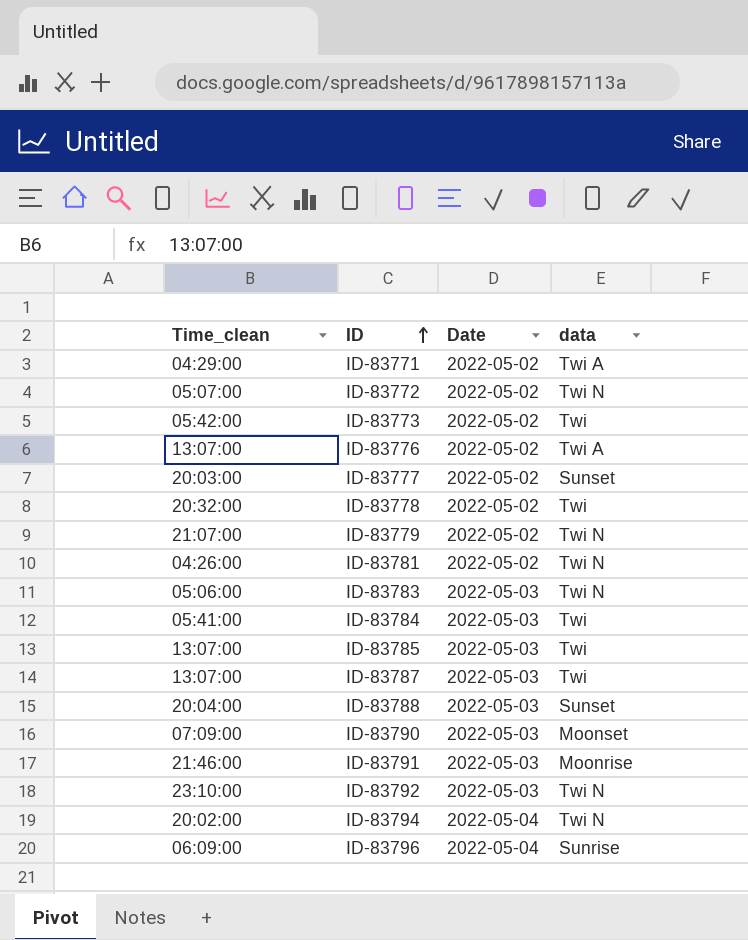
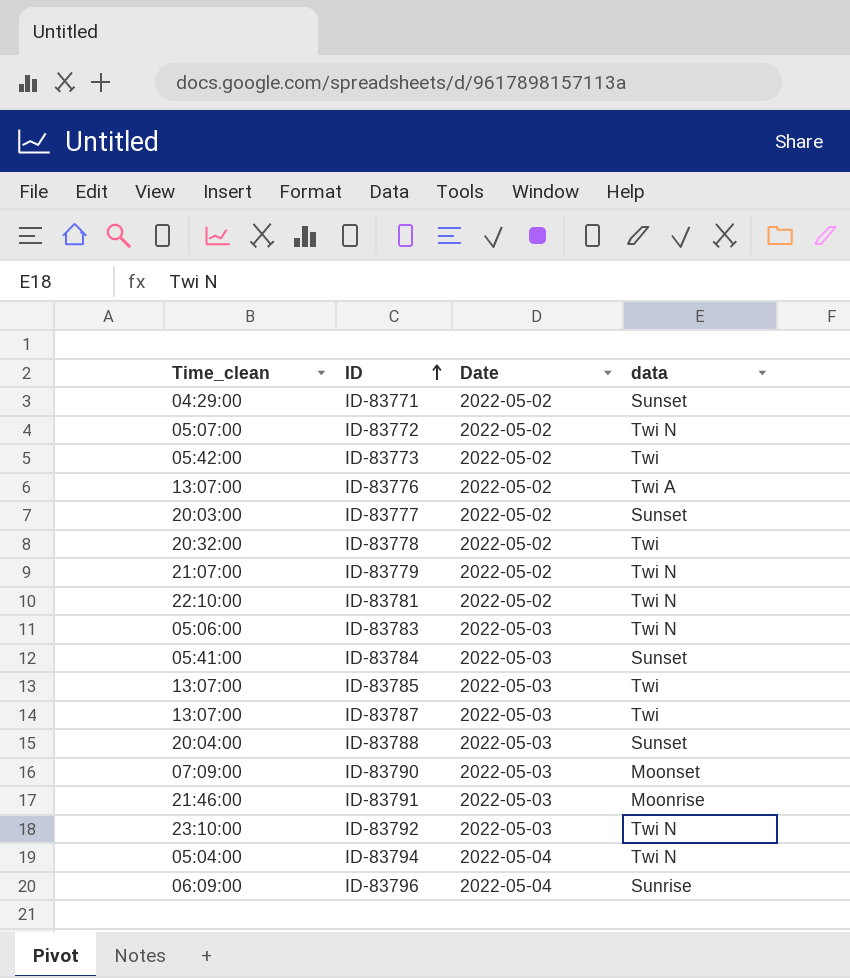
ID-83771 | data: Twi A -> Sunset
ID-83781 | Time_clean: 04:26:00 -> 22:10:00
ID-83784 | data: Twi -> Sunset
ID-83794 | Time_clean: 20:02:00 -> 05:04:00

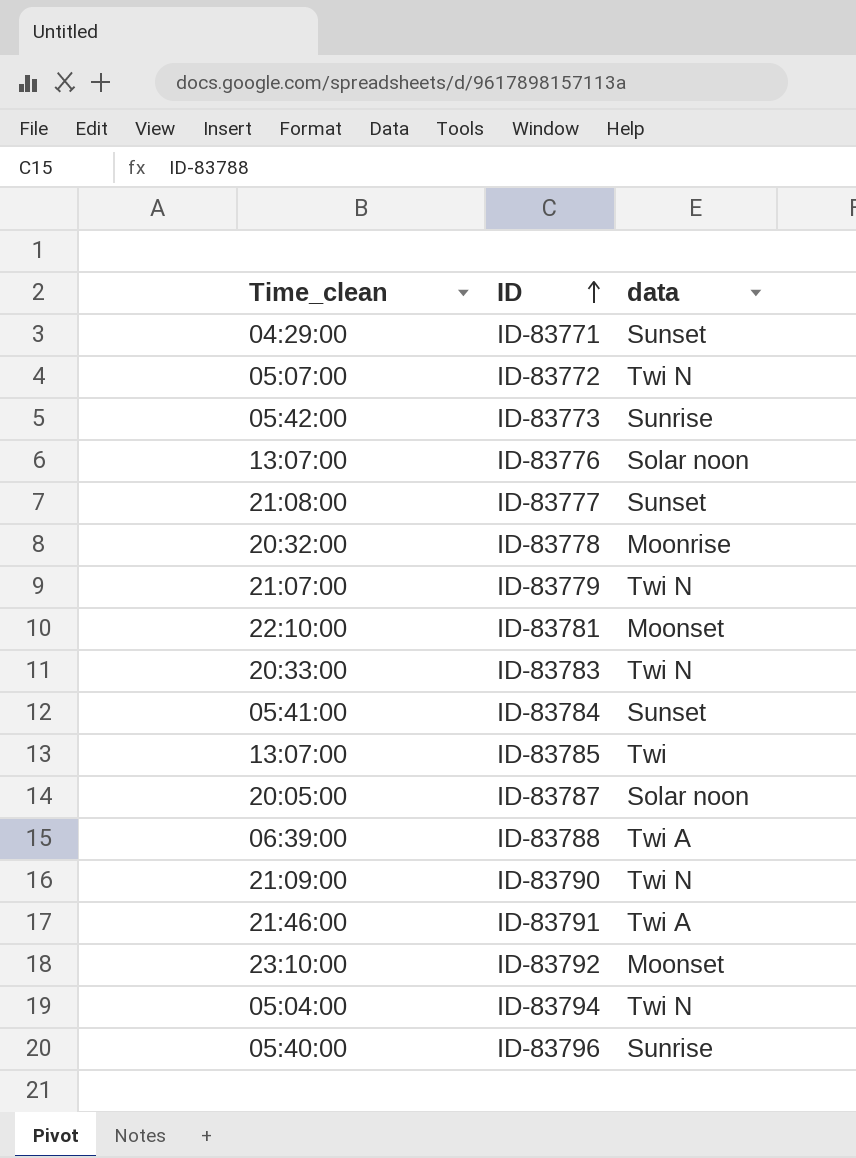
column Date | position: 3 -> none
ID-83773 | data: Twi -> Sunrise
ID-83776 | data: Twi A -> Solar noon
ID-83777 | Time_clean: 20:03:00 -> 21:08:00
ID-83778 | data: Twi -> Moonrise
ID-83781 | data: Twi N -> Moonset
ID-83783 | Time_clean: 05:06:00 -> 20:33:00
ID-83787 | Time_clean: 13:07:00 -> 20:05:00
ID-83787 | data: Twi -> Solar noon
ID-83788 | Time_clean: 20:04:00 -> 06:39:00
ID-83788 | data: Sunset -> Twi A
ID-83790 | Time_clean: 07:09:00 -> 21:09:00
ID-83790 | data: Moonset -> Twi N
ID-83791 | data: Moonrise -> Twi A
ID-83792 | data: Twi N -> Moonset
ID-83796 | Time_clean: 06:09:00 -> 05:40:00

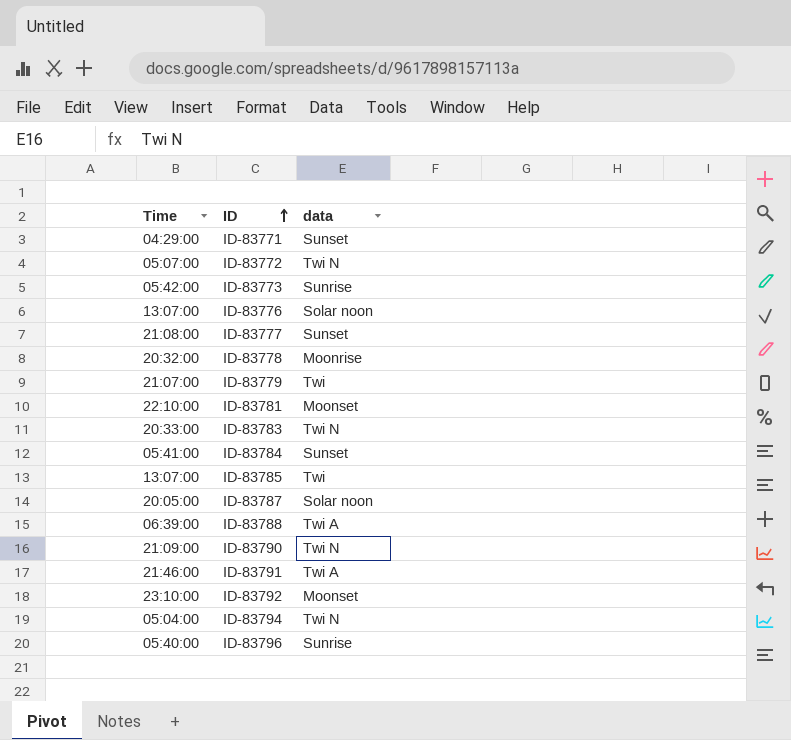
column name: Time_clean -> Time
ID-83779 | data: Twi N -> Twi

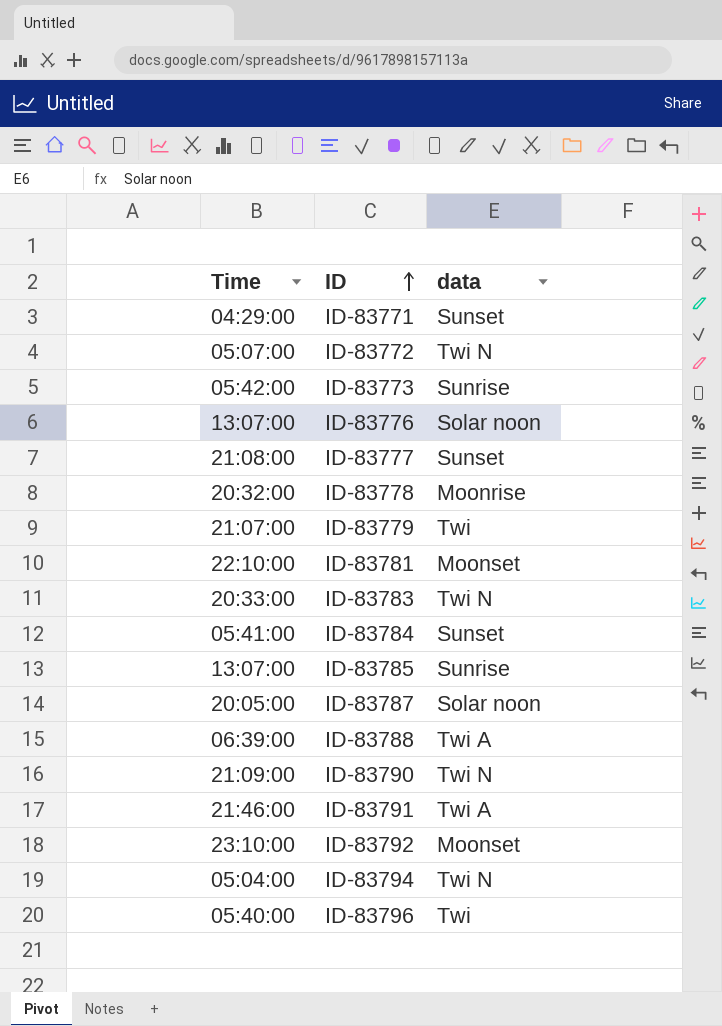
ID-83785 | data: Twi -> Sunrise
ID-83796 | data: Sunrise -> Twi

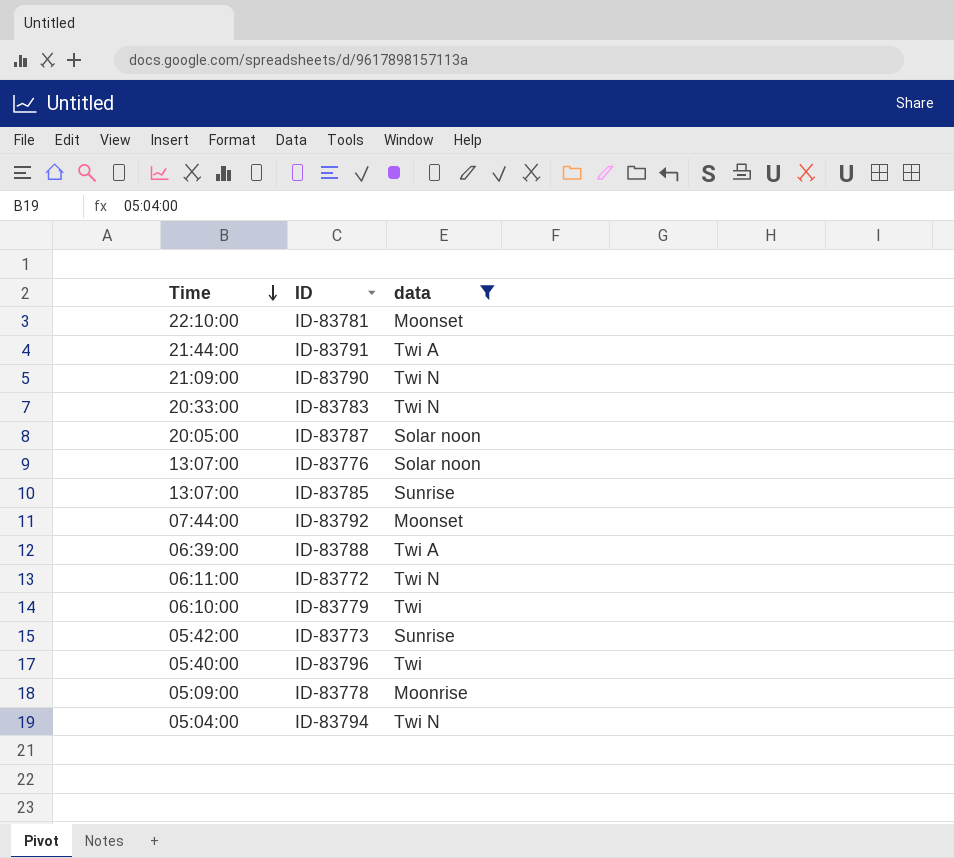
filter: none -> data != Sunset
row order: ID ascending -> Time descending
ID-83791 | Time: 21:46:00 -> 21:44:00
ID-83792 | Time: 23:10:00 -> 07:44:00
ID-83772 | Time: 05:07:00 -> 06:11:00
ID-83779 | Time: 21:07:00 -> 06:10:00
ID-83778 | Time: 20:32:00 -> 05:09:00

